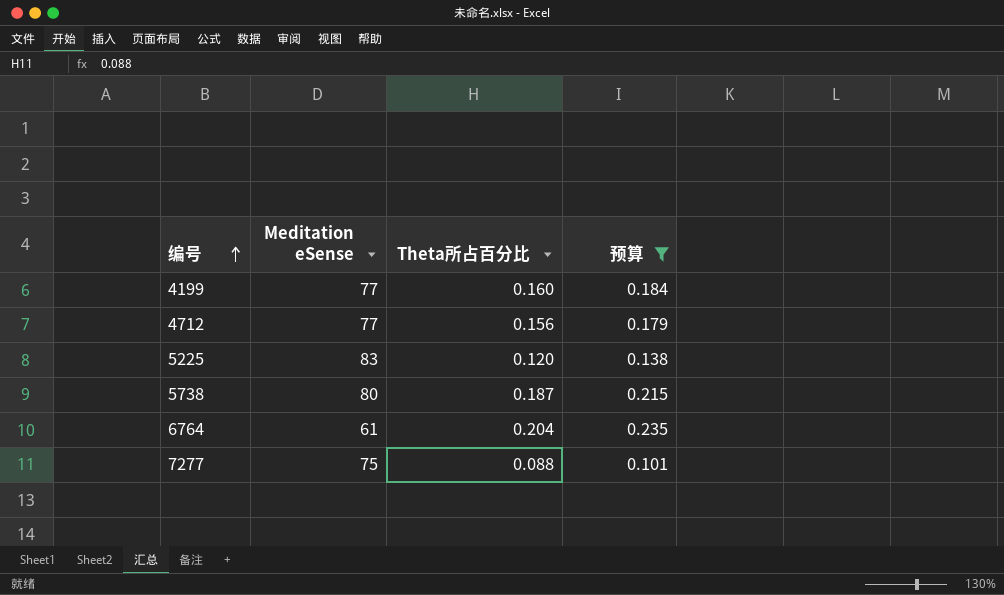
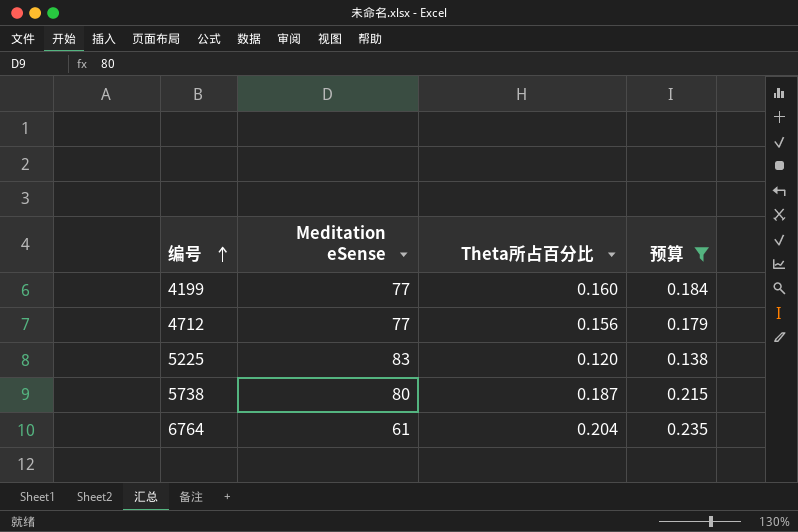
row 7277: 75 | 0.088 | 0.101 -> none

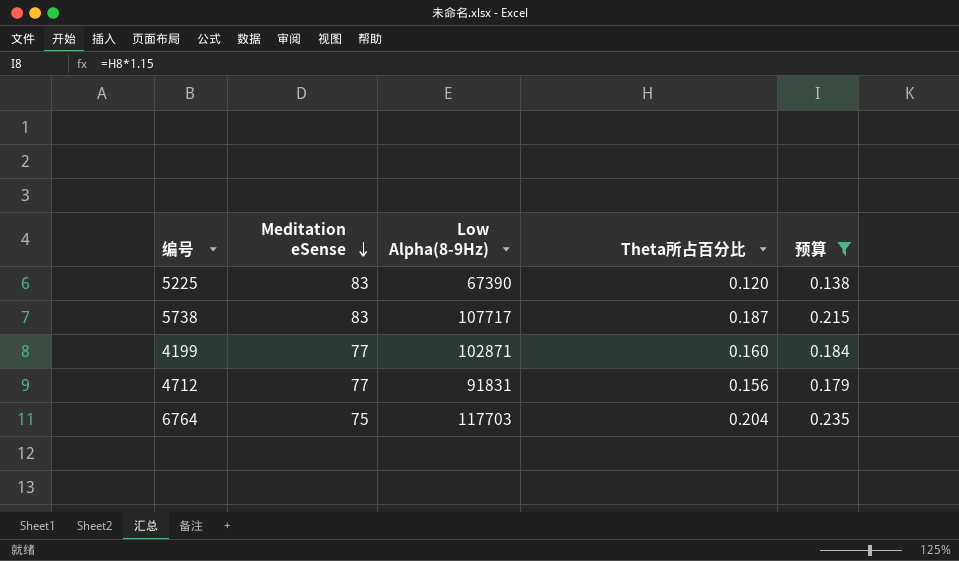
row order: 编号 ascending -> Meditation eSense descending
column Low Alpha(8-9Hz) | position: none -> 3
5738 | Meditation eSense: 80 -> 83
6764 | Meditation eSense: 61 -> 75

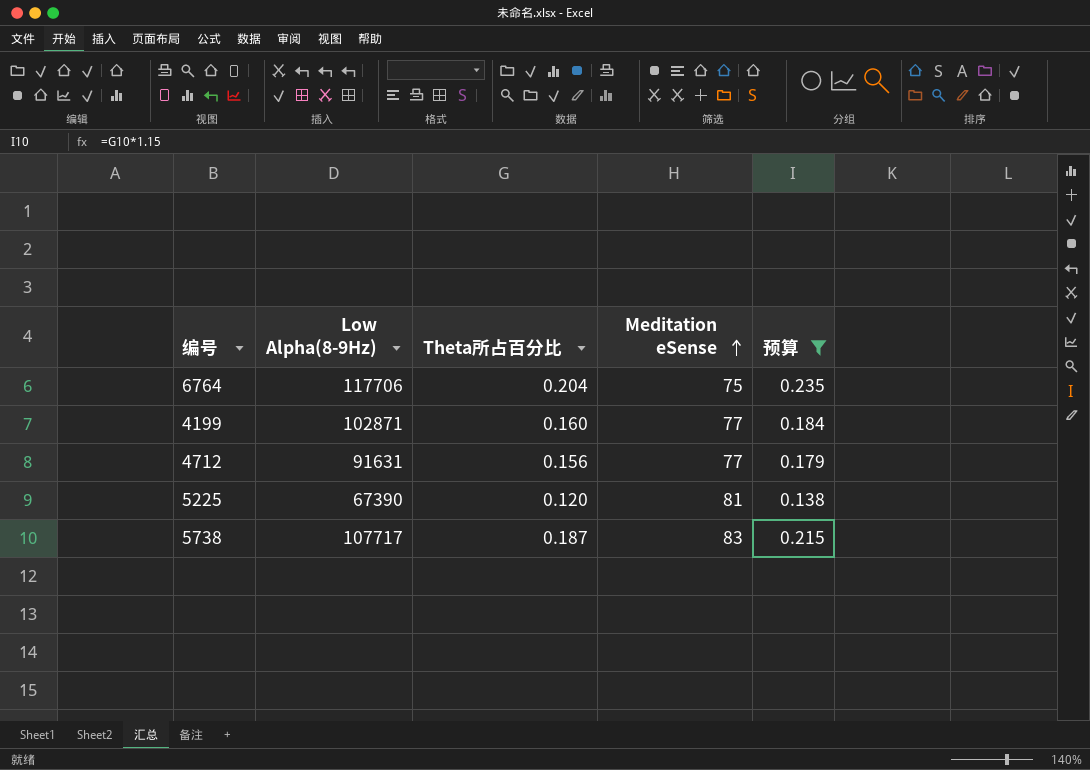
row order: Meditation eSense descending -> Meditation eSense ascending
column Meditation eSense | position: 2 -> 4
6764 | Low Alpha(8-9Hz): 117703 -> 117706
4712 | Low Alpha(8-9Hz): 91831 -> 91631
5225 | Meditation eSense: 83 -> 81

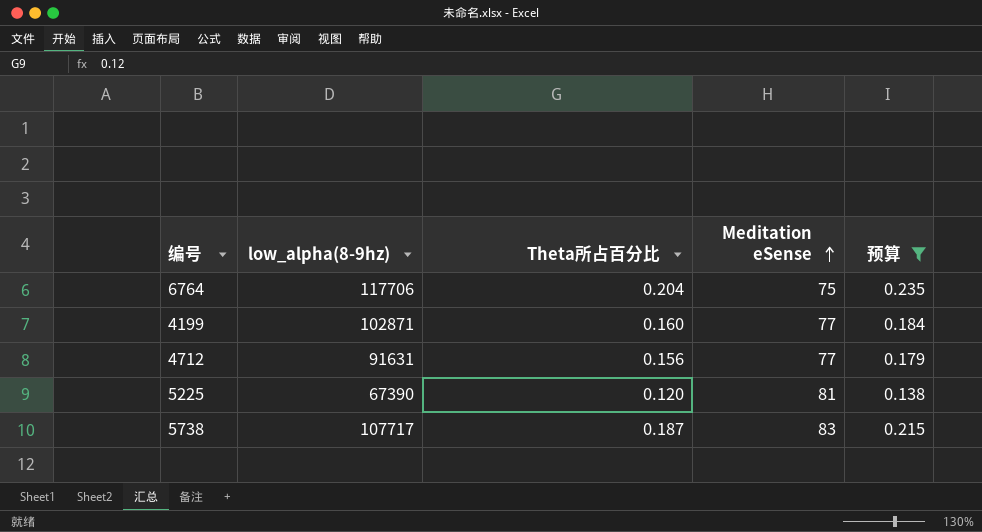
column name: Low Alpha(8-9Hz) -> low_alpha(8-9hz)

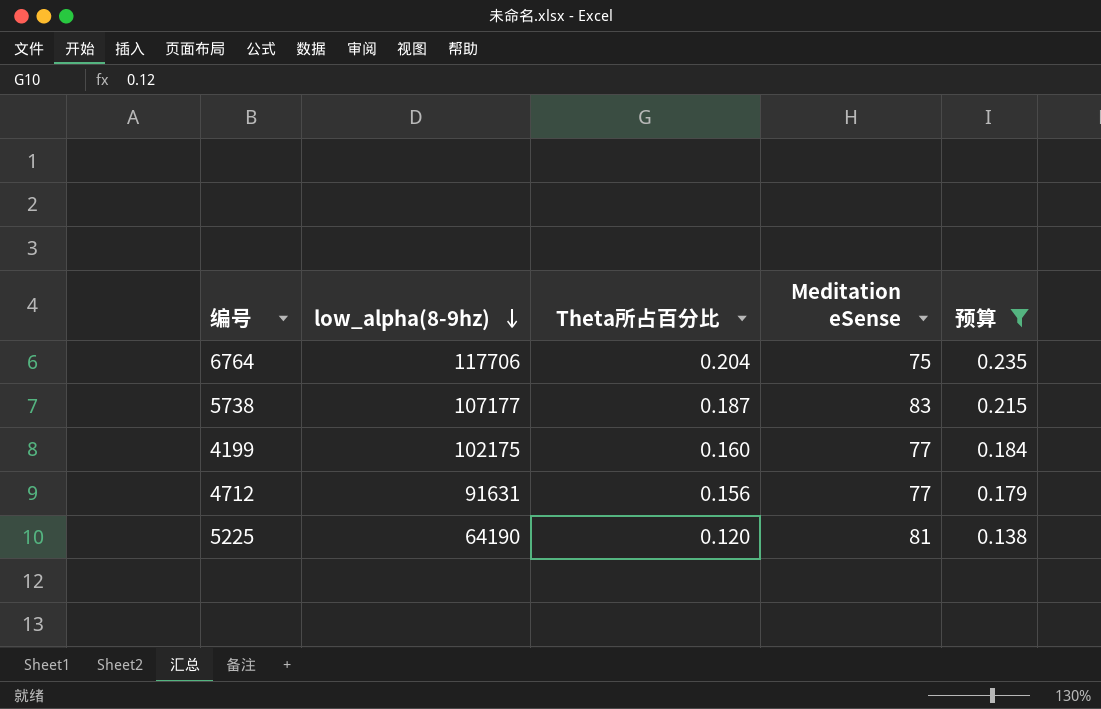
row order: Meditation eSense ascending -> low_alpha(8-9hz) descending
5738 | low_alpha(8-9hz): 107717 -> 107177
4199 | low_alpha(8-9hz): 102871 -> 102175
5225 | low_alpha(8-9hz): 67390 -> 64190

